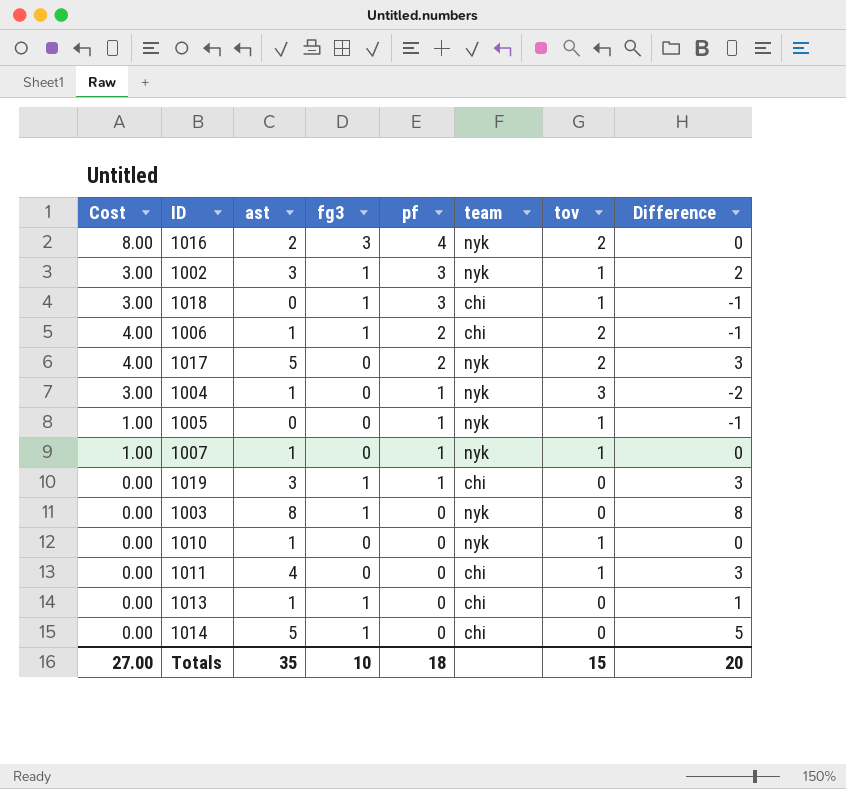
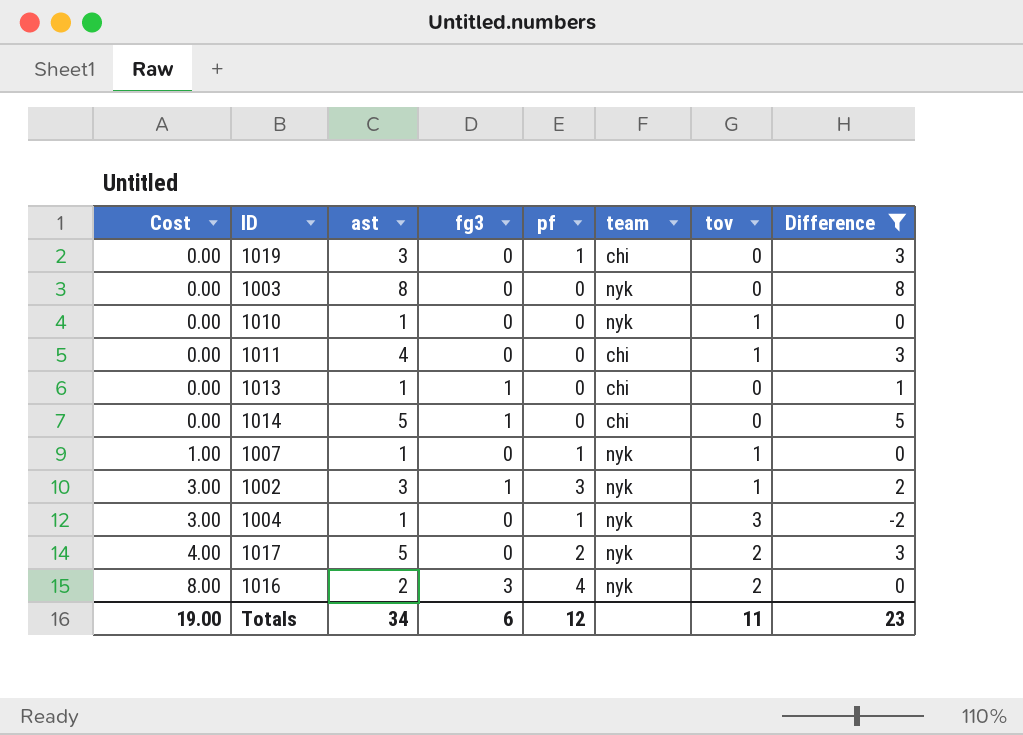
filter: none -> Difference != -1
row order: pf descending -> Cost ascending
1019 | fg3: 1 -> 0
1003 | fg3: 1 -> 0
Totals | Cost: 27.00 -> 19.00
Totals | ast: 35 -> 34
Totals | fg3: 10 -> 6
Totals | pf: 18 -> 12
Totals | tov: 15 -> 11
Totals | Difference: 20 -> 23

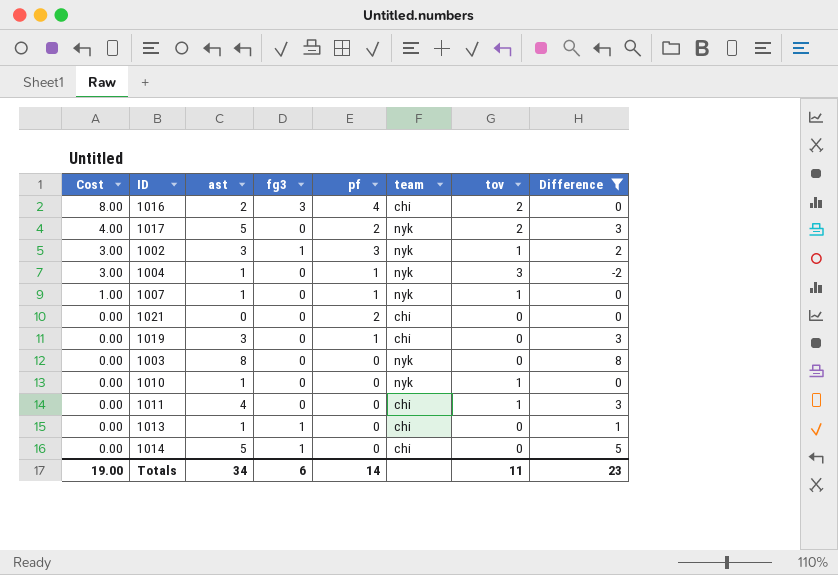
row order: Cost ascending -> Cost descending
1016 | team: nyk -> chi
row 1021: none -> 0.00 | 0 | 0 | 2 | chi | 0 | 0
Totals | pf: 12 -> 14

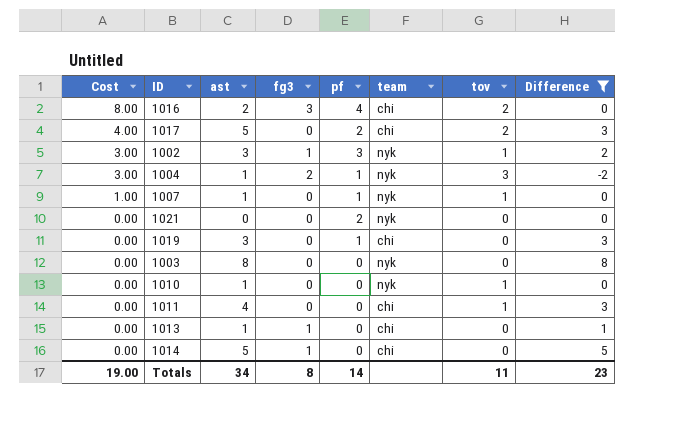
1017 | team: nyk -> chi
1004 | fg3: 0 -> 2
1021 | team: chi -> nyk
Totals | fg3: 6 -> 8

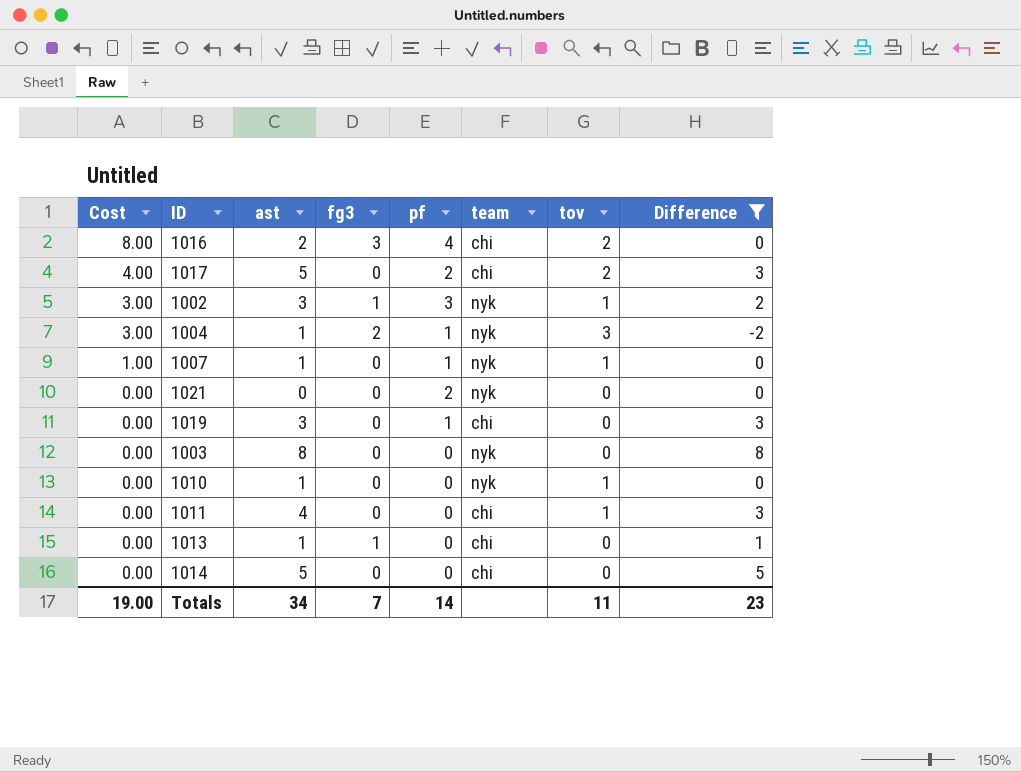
1014 | fg3: 1 -> 0
Totals | fg3: 8 -> 7

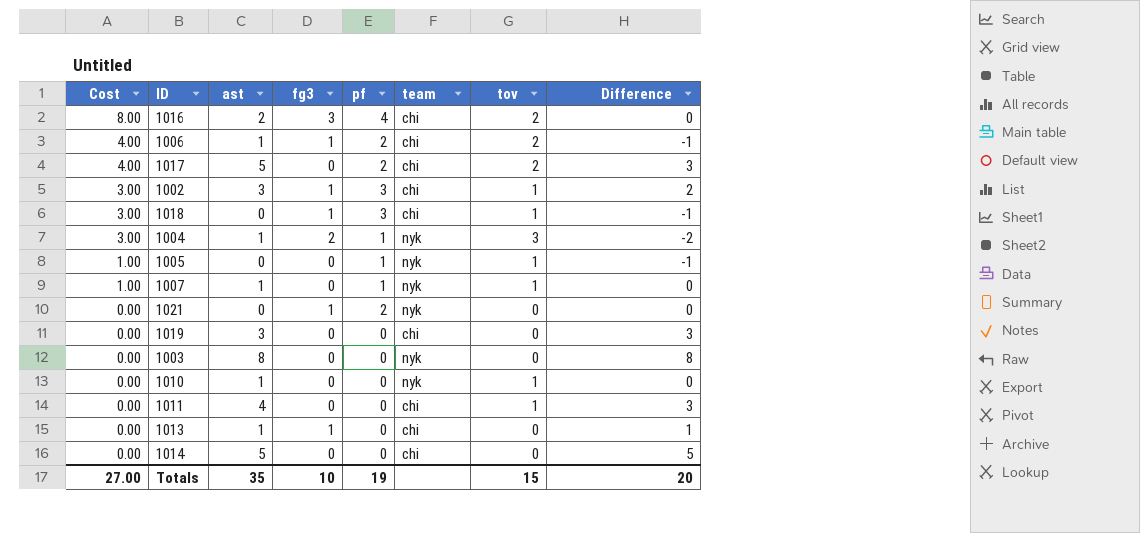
filter: Difference != -1 -> none
1002 | team: nyk -> chi
1021 | fg3: 0 -> 1
1019 | pf: 1 -> 0
Totals | Cost: 19.00 -> 27.00
Totals | ast: 34 -> 35
Totals | fg3: 7 -> 10
Totals | pf: 14 -> 19
Totals | tov: 11 -> 15
Totals | Difference: 23 -> 20

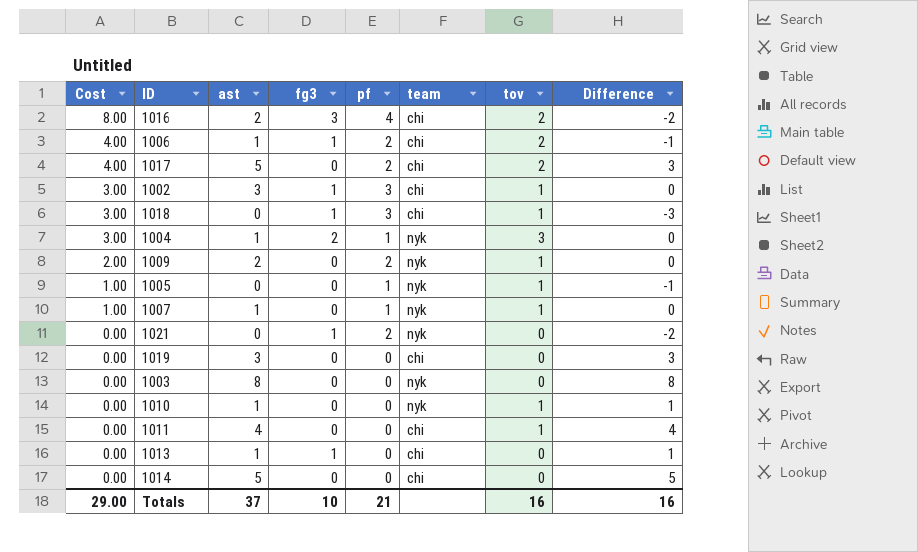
column Difference | formula: [ast] - [tov] -> [ast] - [pf]
row 1009: none -> 2.00 | 2 | 0 | 2 | nyk | 1 | 0
Totals | Cost: 27.00 -> 29.00
Totals | ast: 35 -> 37
Totals | pf: 19 -> 21
Totals | tov: 15 -> 16
Totals | Difference: 20 -> 16

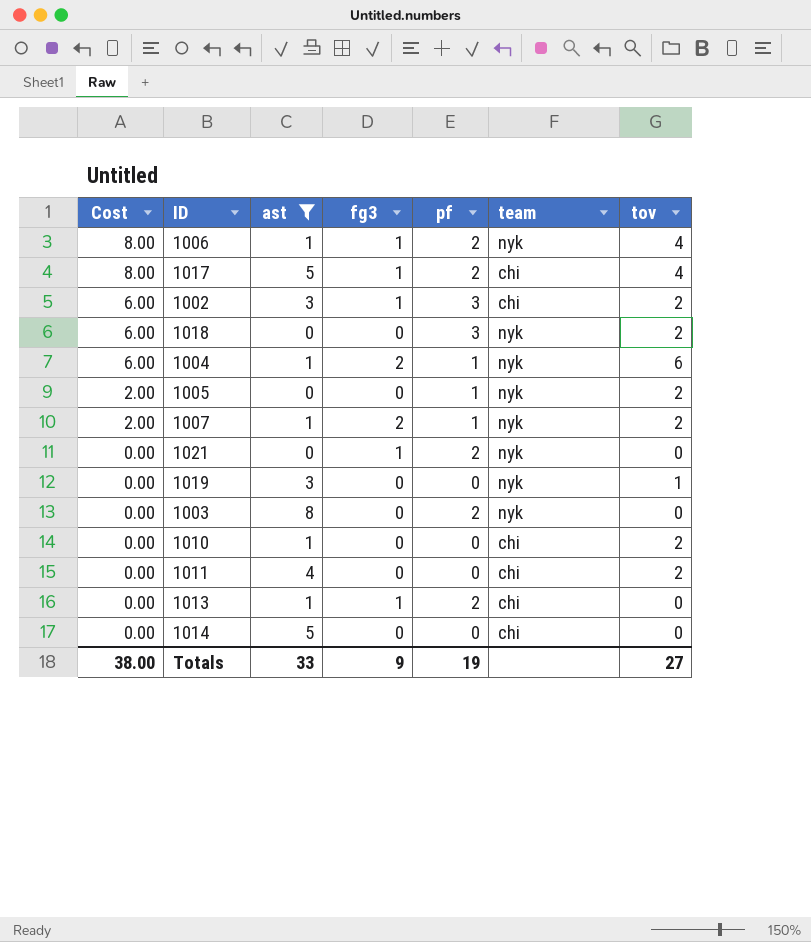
filter: none -> ast != 2
column Difference | formula: [ast] - [pf] -> none
1006 | Cost: 4.00 -> 8.00
1006 | team: chi -> nyk
1006 | tov: 2 -> 4
1017 | Cost: 4.00 -> 8.00
1017 | fg3: 0 -> 1
1017 | tov: 2 -> 4
1002 | Cost: 3.00 -> 6.00
1002 | tov: 1 -> 2
1018 | Cost: 3.00 -> 6.00
1018 | fg3: 1 -> 0
1018 | team: chi -> nyk
1018 | tov: 1 -> 2
1004 | Cost: 3.00 -> 6.00
1004 | tov: 3 -> 6
1005 | Cost: 1.00 -> 2.00
1005 | tov: 1 -> 2
1007 | Cost: 1.00 -> 2.00
1007 | fg3: 0 -> 2
1007 | tov: 1 -> 2
1019 | team: chi -> nyk
1019 | tov: 0 -> 1
1003 | pf: 0 -> 2
1010 | team: nyk -> chi
1010 | tov: 1 -> 2
1011 | tov: 1 -> 2
1013 | pf: 0 -> 2
Totals | Cost: 29.00 -> 38.00
Totals | ast: 37 -> 33
Totals | fg3: 10 -> 9
Totals | pf: 21 -> 19
Totals | tov: 16 -> 27

